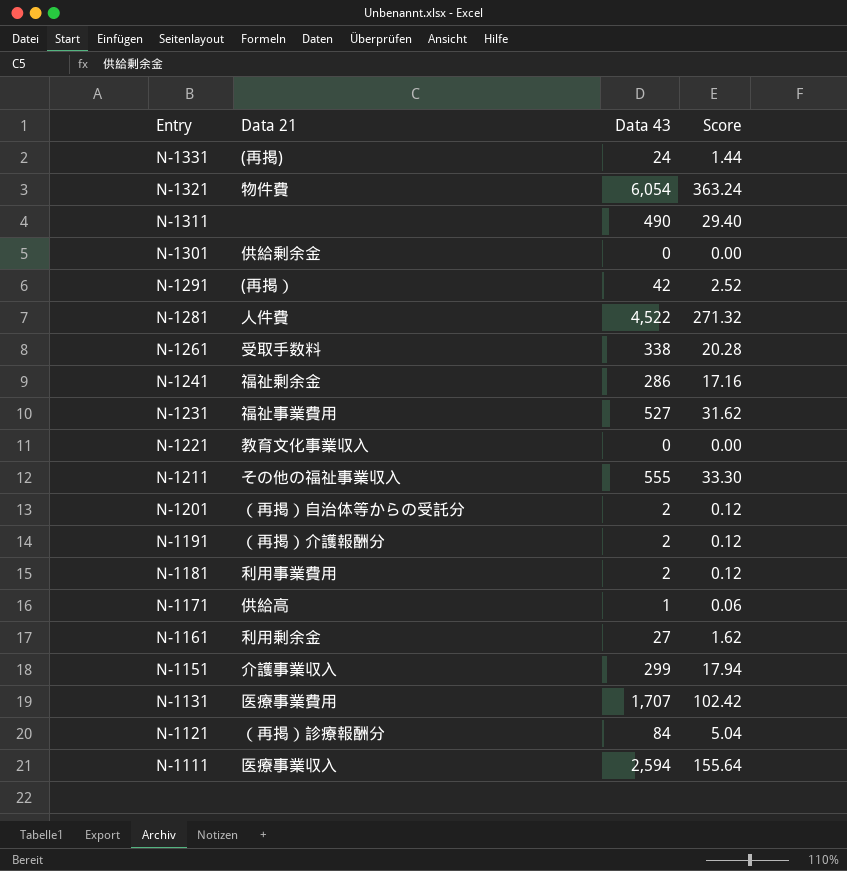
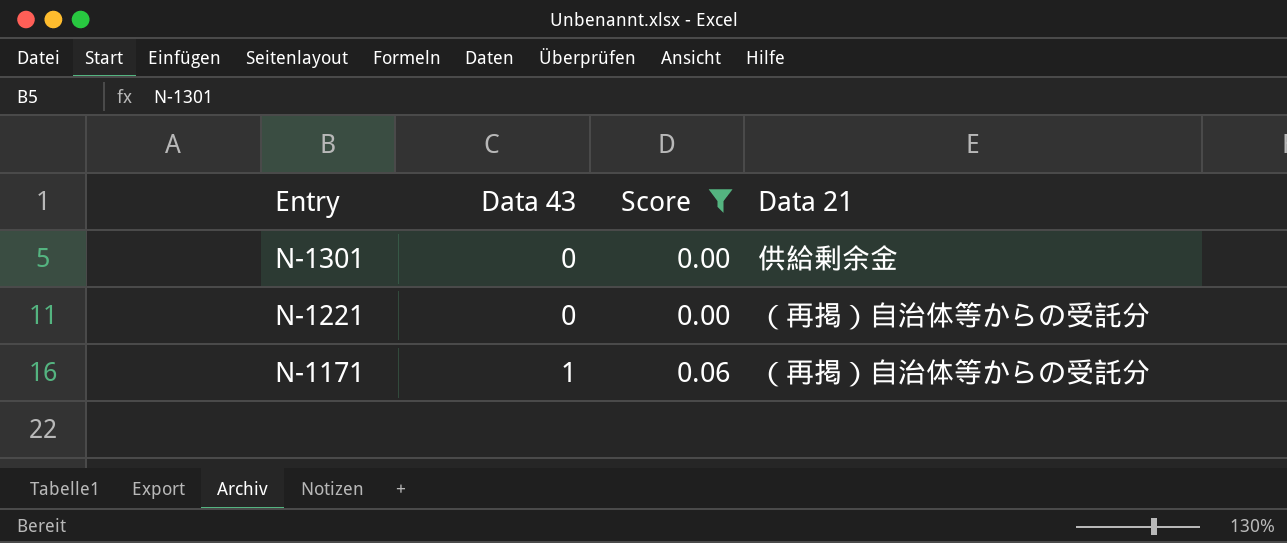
filter: none -> Score <= 0.06
column Data 21 | position: 2 -> 4
N-1221 | Data 21: 教育文化事業収入 -> （再掲）自治体等からの受託分
N-1171 | Data 21: 供給高 -> （再掲）自治体等からの受託分

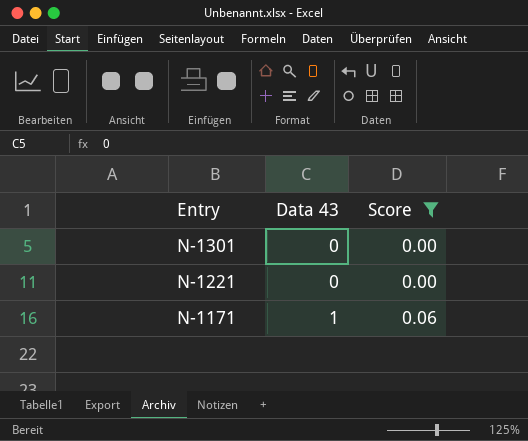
column Data 21 | position: 4 -> none

